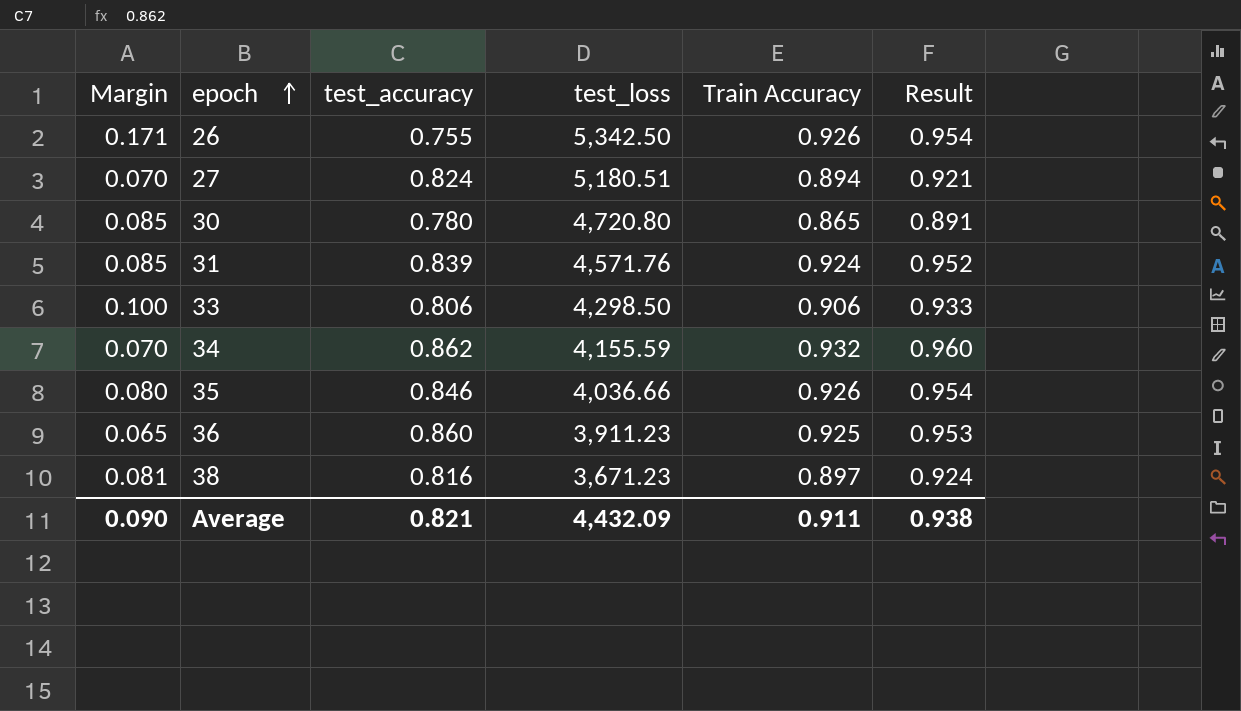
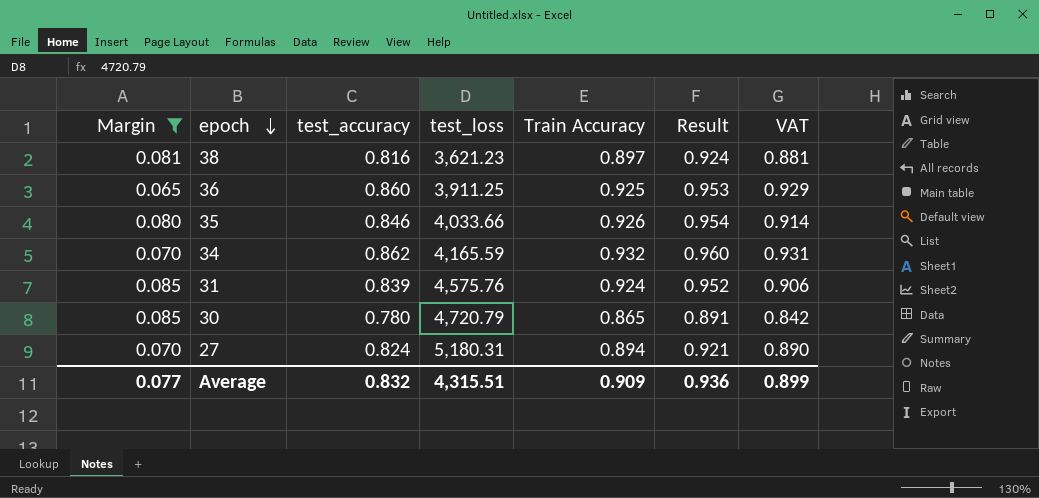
filter: none -> Margin <= 0.085
row order: epoch ascending -> epoch descending
column VAT | formula: none -> [test_accuracy] * 1.08
38 | test_loss: 3,671.23 -> 3,621.23
36 | test_loss: 3,911.23 -> 3,911.25
35 | test_loss: 4,036.66 -> 4,033.66
34 | test_loss: 4,155.59 -> 4,165.59
31 | test_loss: 4,571.76 -> 4,575.76
30 | test_loss: 4,720.80 -> 4,720.79
27 | test_loss: 5,180.51 -> 5,180.31
Average | Margin: 0.090 -> 0.077
Average | test_accuracy: 0.821 -> 0.832
Average | test_loss: 4,432.09 -> 4,315.51
Average | Train Accuracy: 0.911 -> 0.909
Average | Result: 0.938 -> 0.936

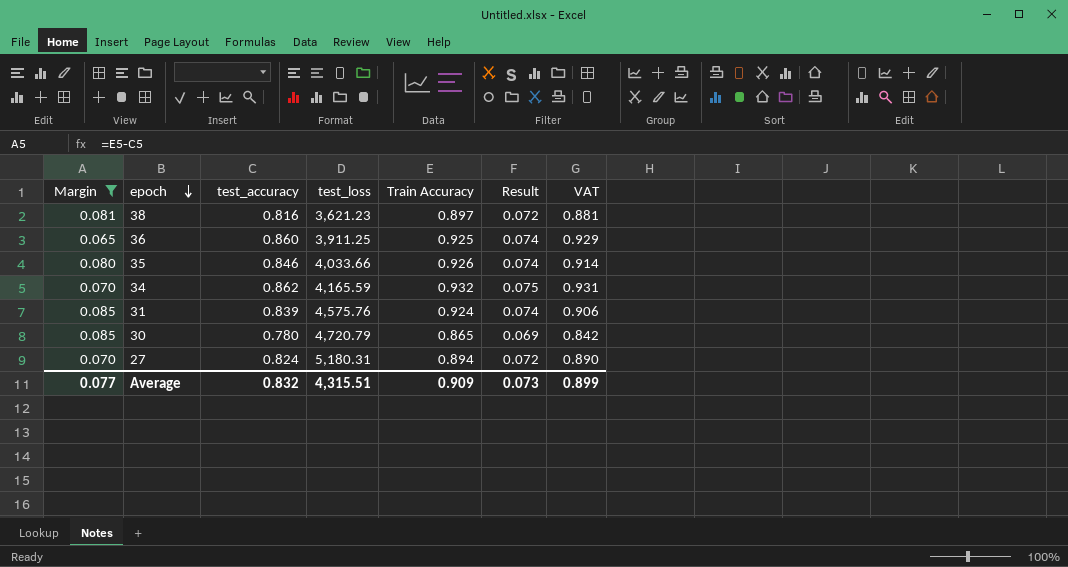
column Result | formula: [Train Accuracy] * 1.03 -> [Train Accuracy] * 0.08
Average | Result: 0.936 -> 0.073

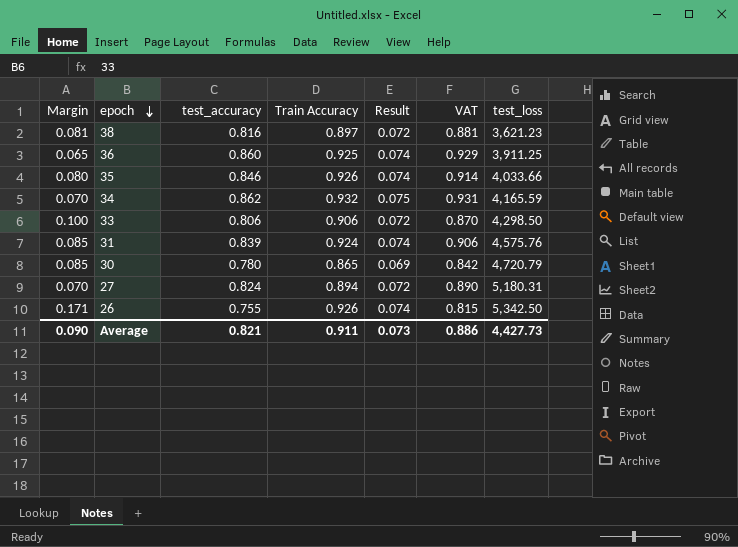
filter: Margin <= 0.085 -> none
column test_loss | position: 4 -> 7
Average | Margin: 0.077 -> 0.090
Average | test_accuracy: 0.832 -> 0.821
Average | Train Accuracy: 0.909 -> 0.911
Average | VAT: 0.899 -> 0.886
Average | test_loss: 4,315.51 -> 4,427.73

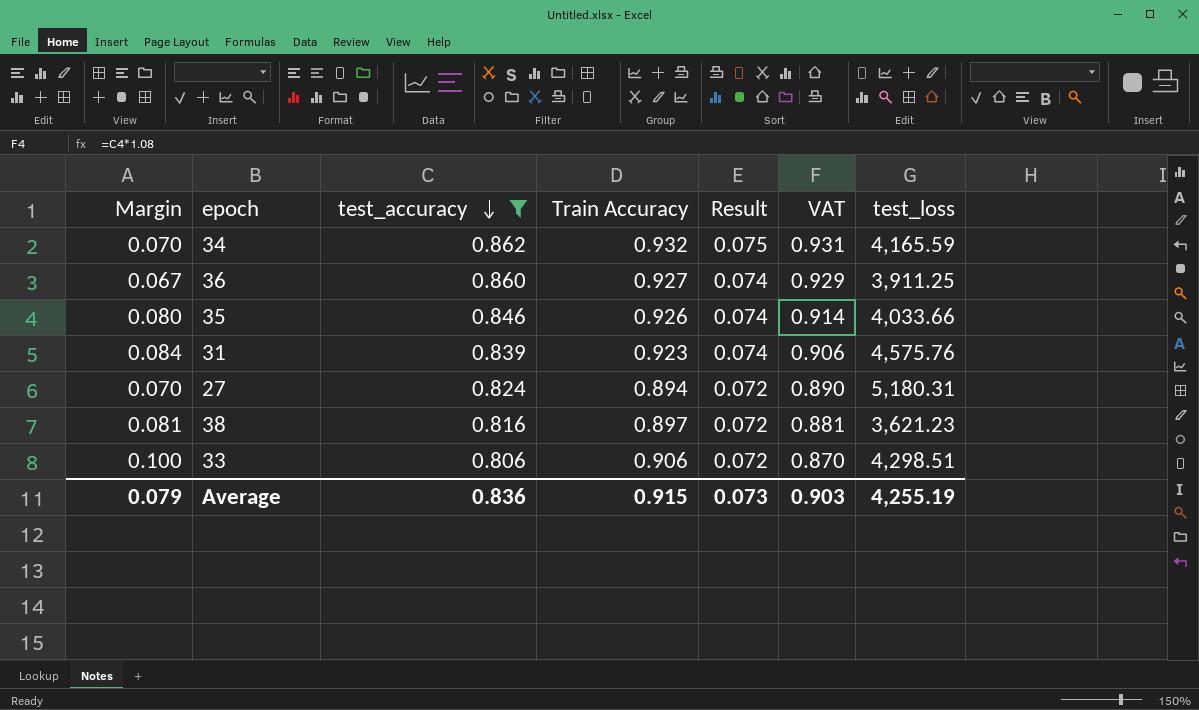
filter: none -> test_accuracy >= 0.806
row order: epoch descending -> test_accuracy descending
36 | Margin: 0.065 -> 0.067
36 | Train Accuracy: 0.925 -> 0.927
31 | Margin: 0.085 -> 0.084
31 | Train Accuracy: 0.924 -> 0.923
33 | test_loss: 4,298.50 -> 4,298.51
Average | Margin: 0.090 -> 0.079
Average | test_accuracy: 0.821 -> 0.836
Average | Train Accuracy: 0.911 -> 0.915
Average | VAT: 0.886 -> 0.903
Average | test_loss: 4,427.73 -> 4,255.19

